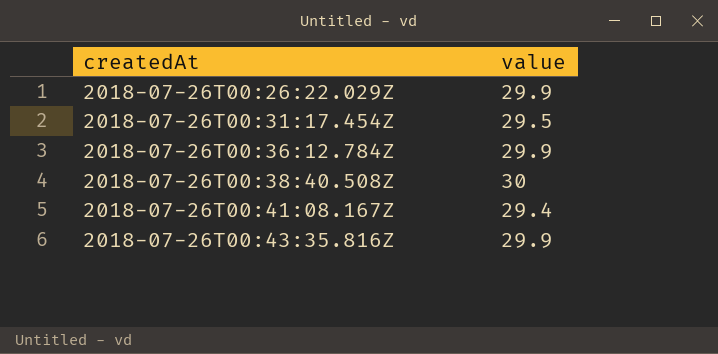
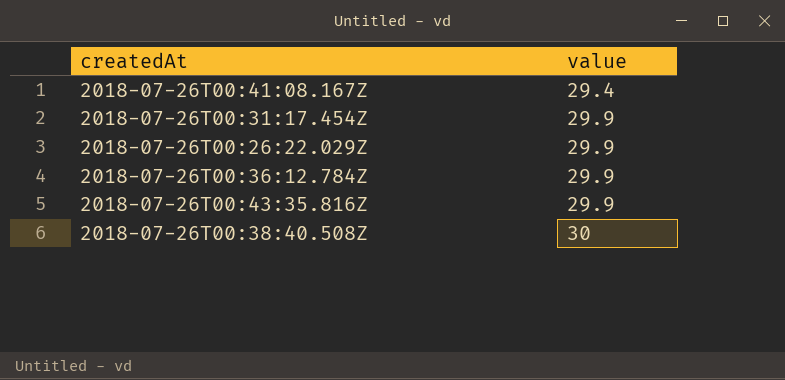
row order: createdAt ascending -> value ascending
2018-07-26T00:31:17.454Z | value: 29.5 -> 29.9

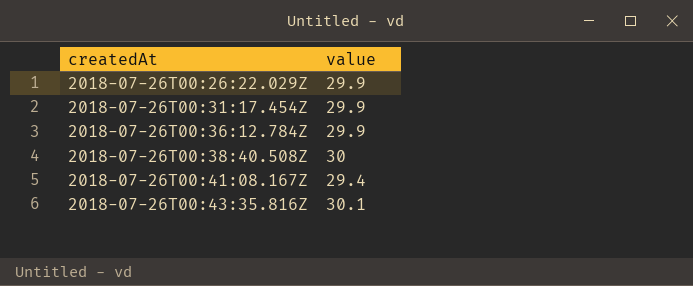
row order: value ascending -> createdAt ascending
2018-07-26T00:43:35.816Z | value: 29.9 -> 30.1

